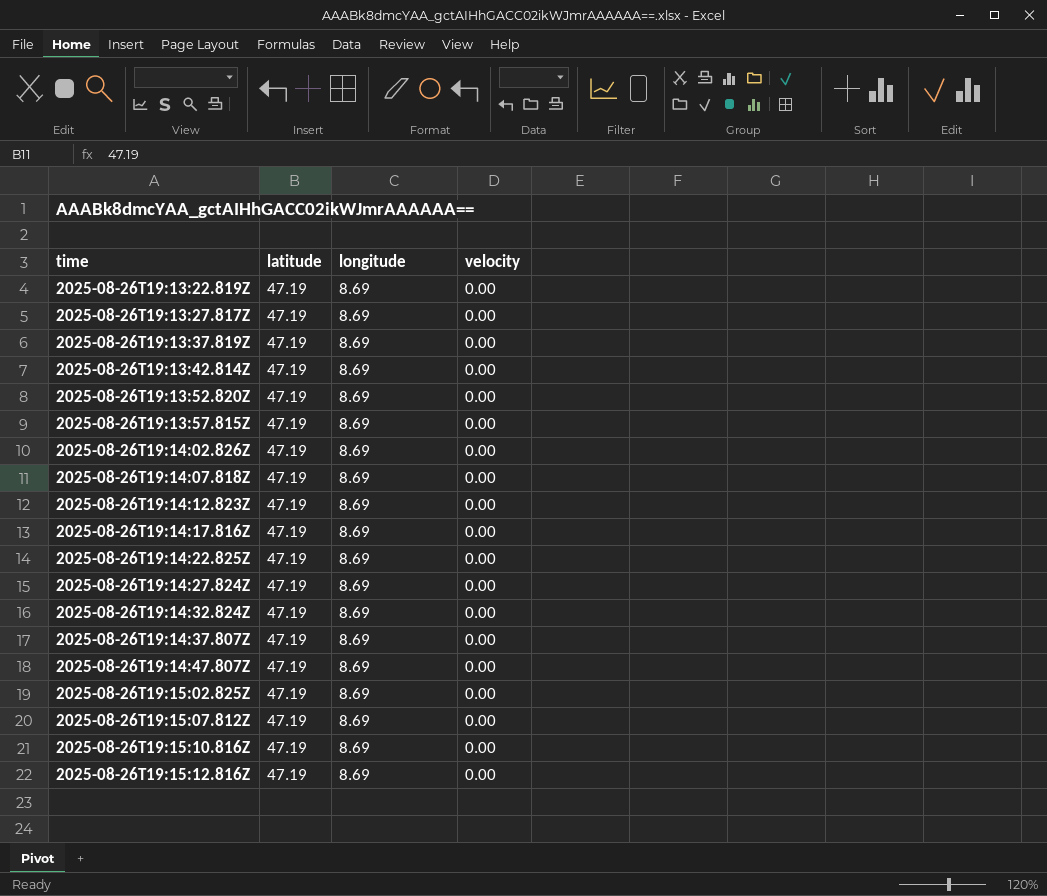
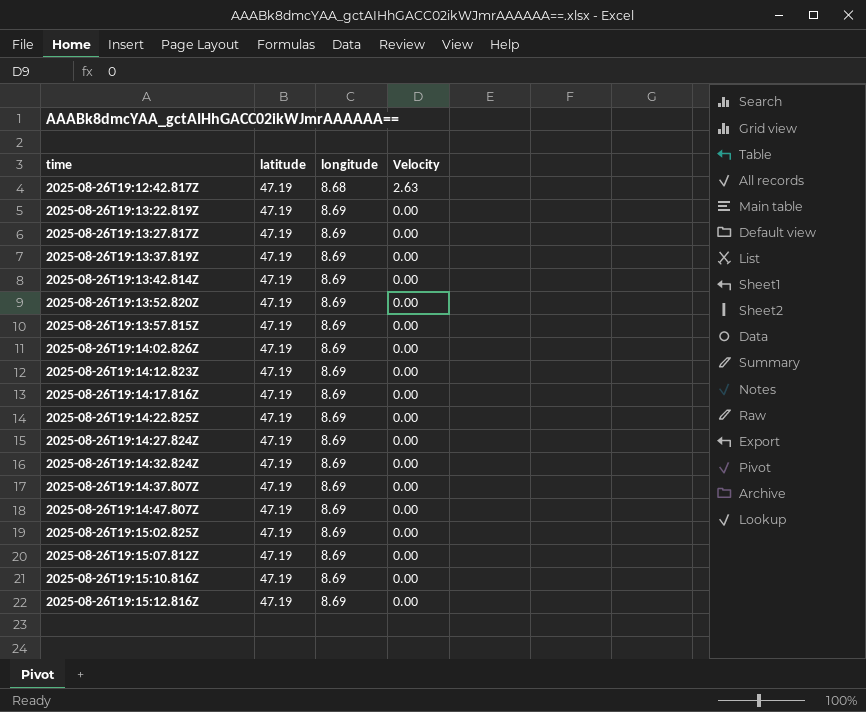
column name: velocity -> Velocity
row 2025-08-26T19:14:07.818Z: 47.19 | 8.69 | 0.00 -> none
row 2025-08-26T19:12:42.817Z: none -> 47.19 | 8.68 | 2.63

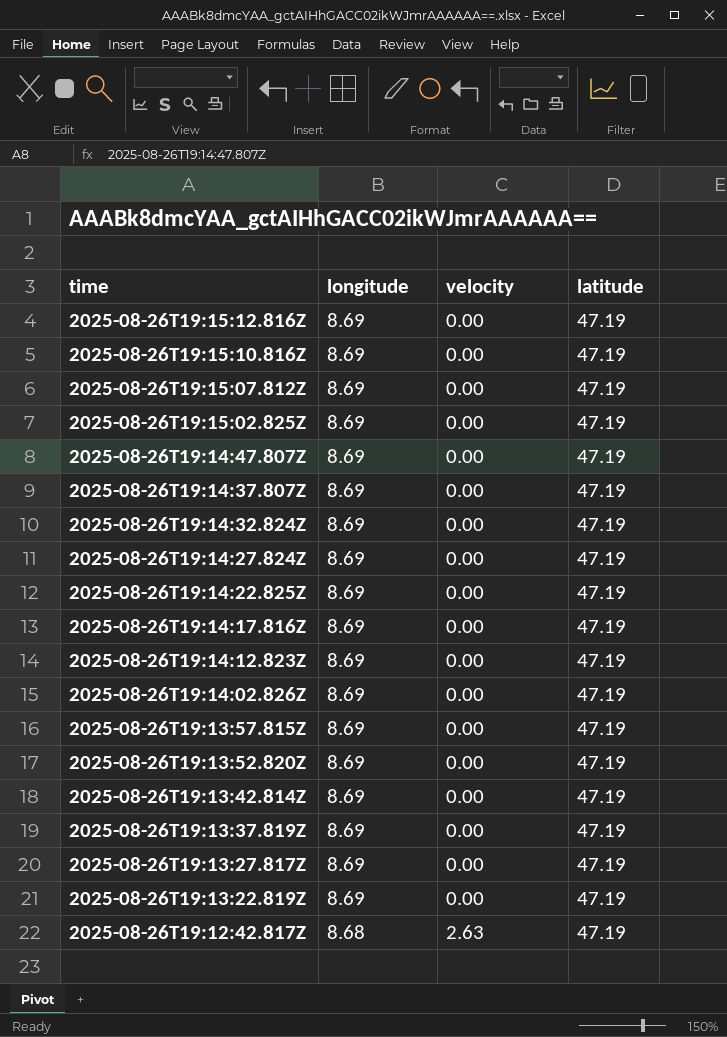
row order: time ascending -> time descending
column name: Velocity -> velocity
column latitude | position: 2 -> 4

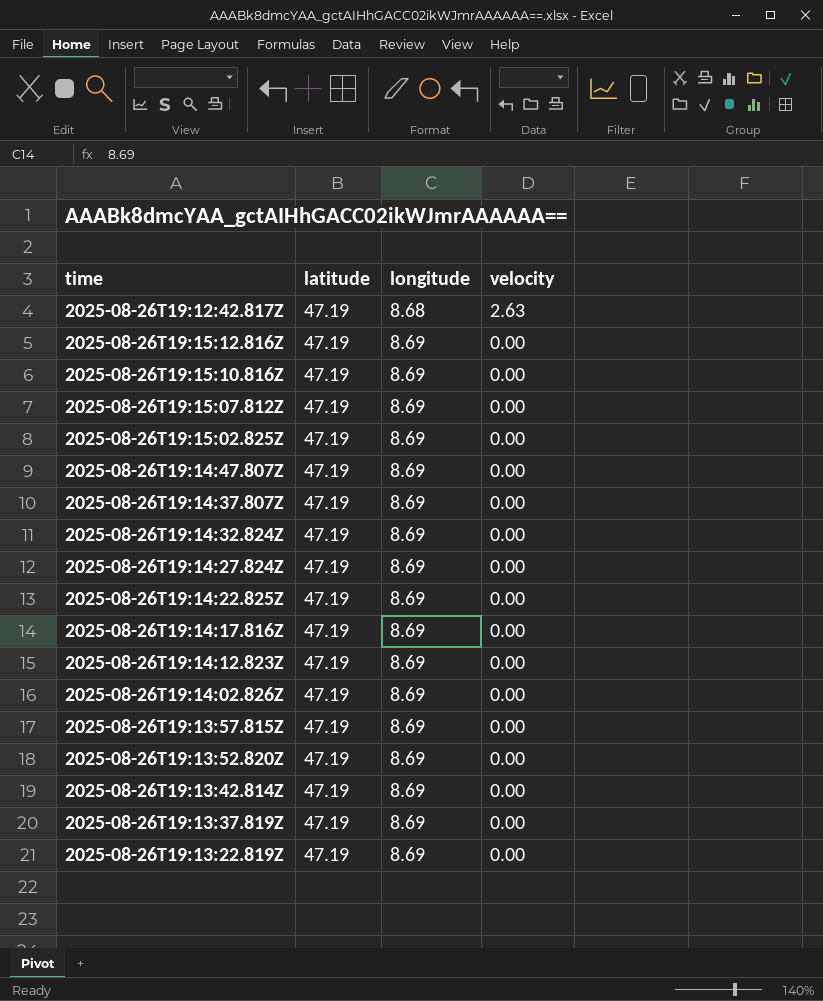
row order: time descending -> longitude ascending
column latitude | position: 4 -> 2
row 2025-08-26T19:13:27.817Z: 8.69 | 0.00 | 47.19 -> none

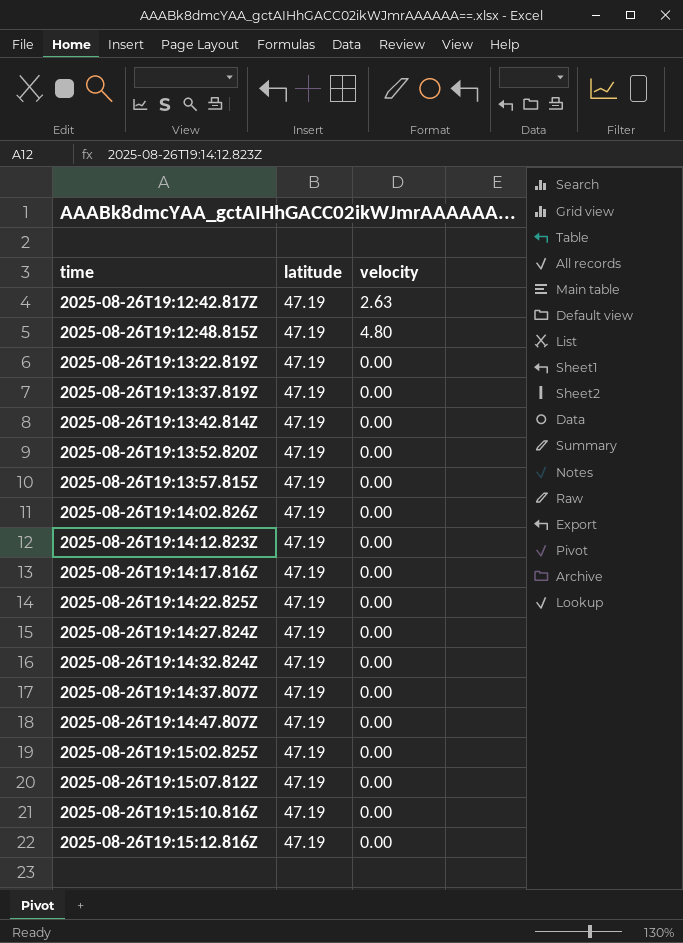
row order: longitude ascending -> time ascending
column longitude | position: 3 -> none
row 2025-08-26T19:12:48.815Z: none -> 47.19 | 4.80

